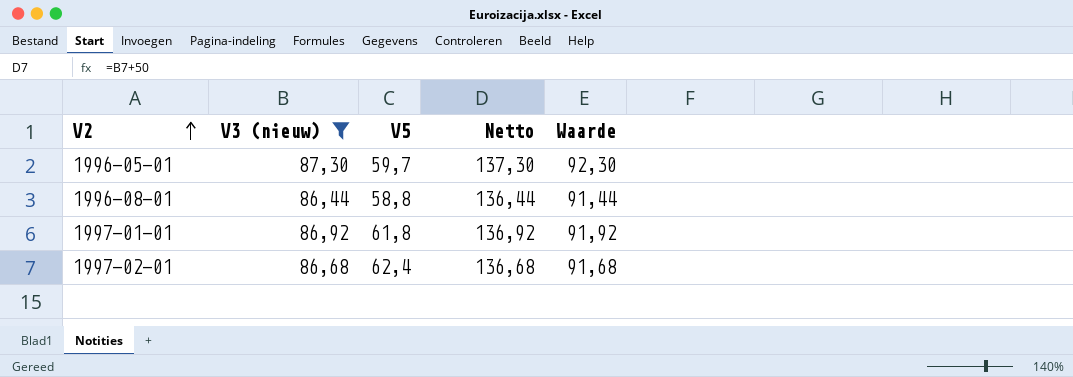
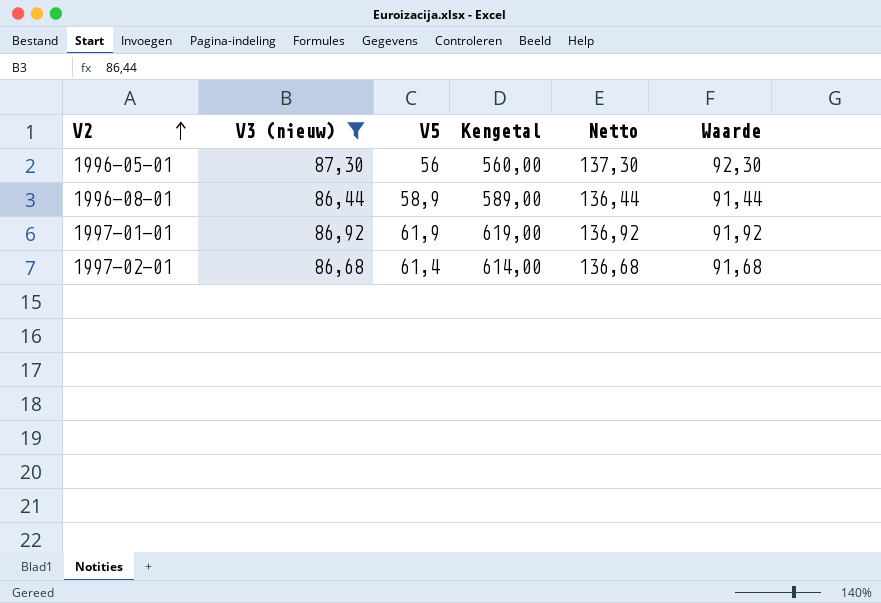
column Kengetal | formula: none -> [V5] * 10
1996-05-01 | V5: 59,7 -> 56
1996-08-01 | V5: 58,8 -> 58,9
1997-01-01 | V5: 61,8 -> 61,9
1997-02-01 | V5: 62,4 -> 61,4

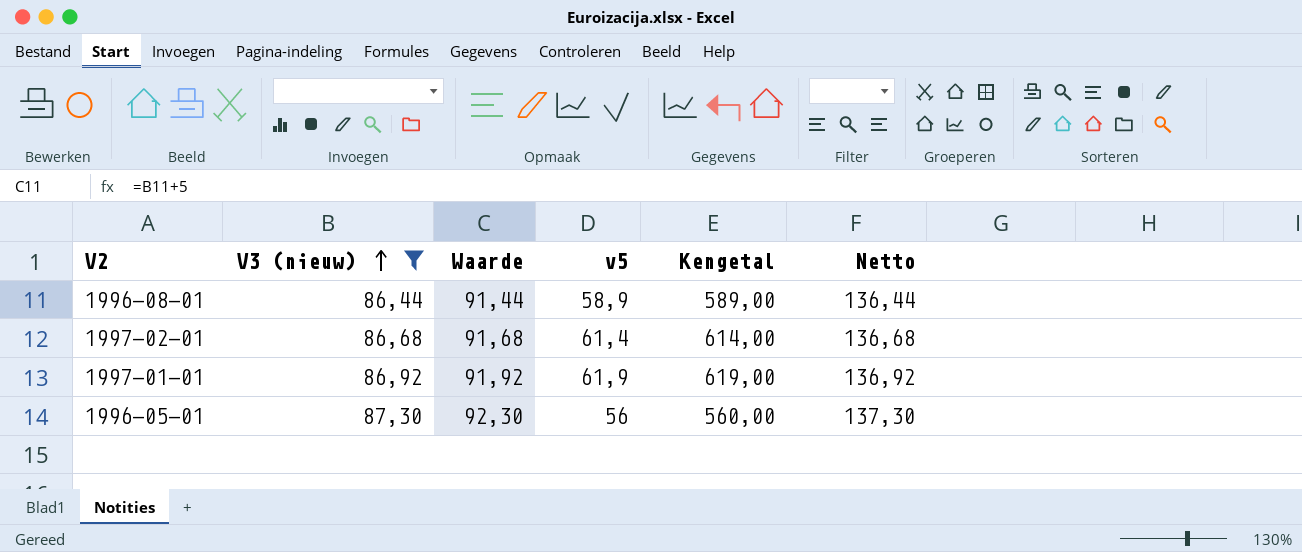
row order: V2 ascending -> V3 (nieuw) ascending
column Waarde | position: 6 -> 3
column name: V5 -> v5

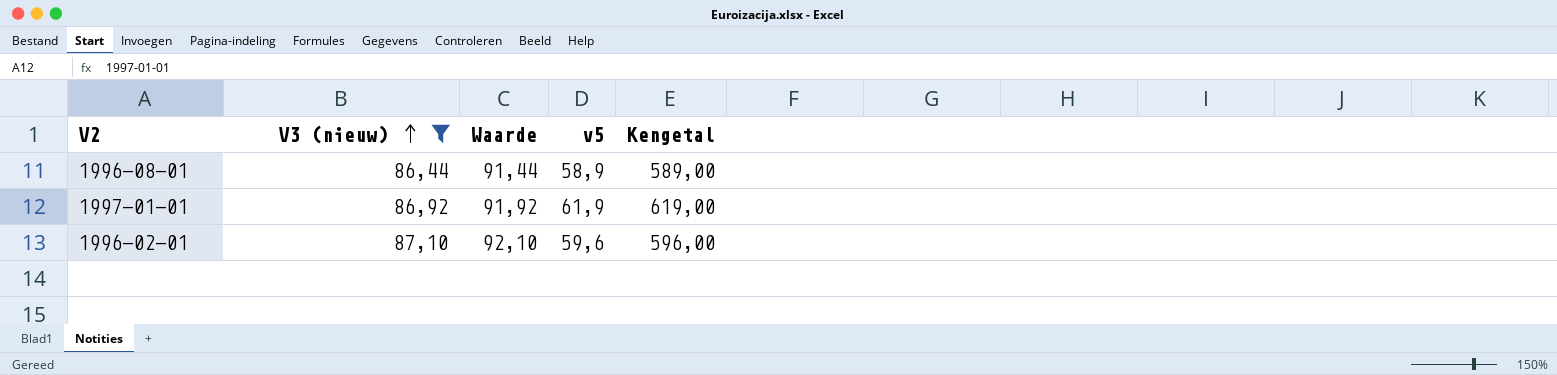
column Netto | formula: [V3 (nieuw)] + 50 -> none
row 1997-02-01: 86,68 | 91,68 | 61,4 | 614,00 | 136,68 -> none
row 1996-05-01: 87,30 | 92,30 | 56 | 560,00 | 137,30 -> none
row 1996-02-01: none -> 87,10 | 92,10 | 59,6 | 596,00

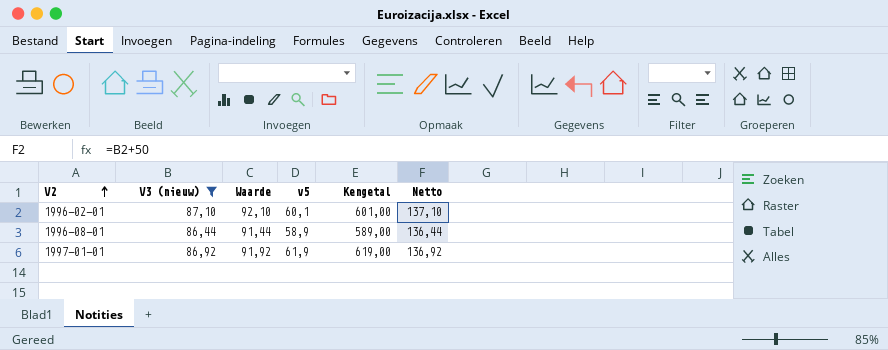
row order: V3 (nieuw) ascending -> V2 ascending
column Netto | formula: none -> [V3 (nieuw)] + 50
1996-02-01 | v5: 59,6 -> 60,1
1996-02-01 | Kengetal: 596,00 -> 601,00

